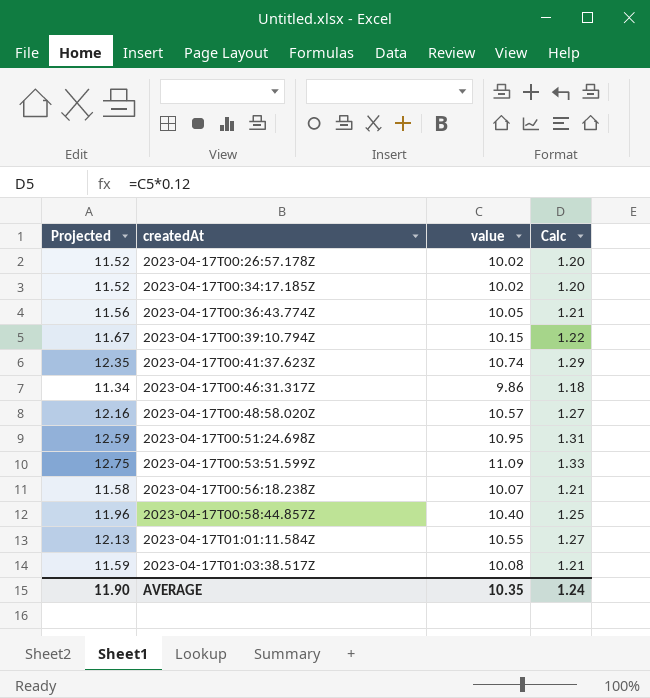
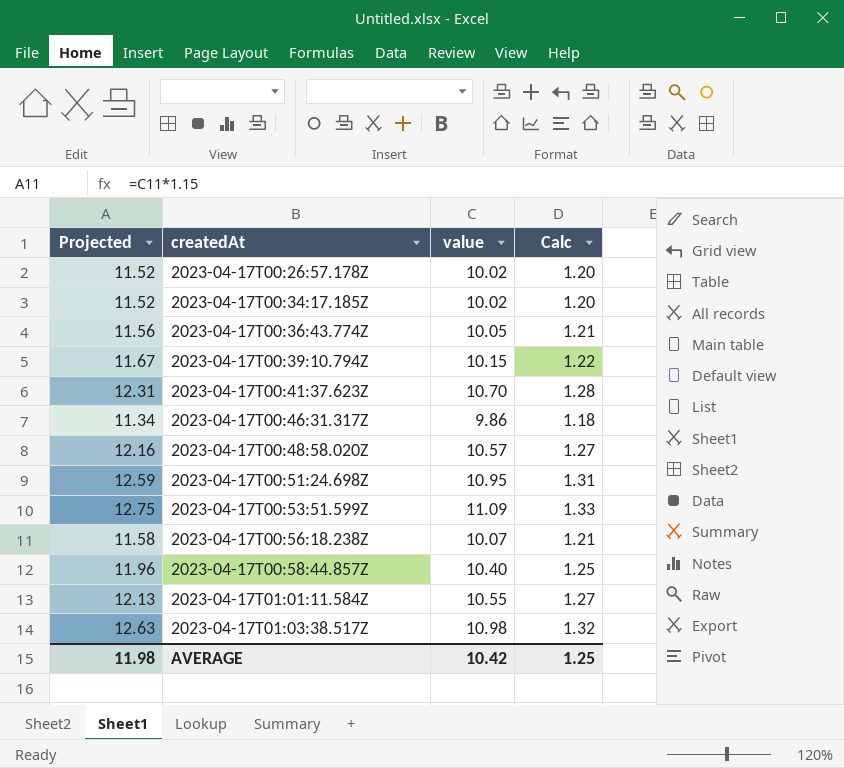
2023-04-17T00:41:37.623Z | Projected: 12.35 -> 12.31
2023-04-17T00:41:37.623Z | value: 10.74 -> 10.70
2023-04-17T00:41:37.623Z | Calc: 1.29 -> 1.28
2023-04-17T01:03:38.517Z | Projected: 11.59 -> 12.63
2023-04-17T01:03:38.517Z | value: 10.08 -> 10.98
2023-04-17T01:03:38.517Z | Calc: 1.21 -> 1.32
AVERAGE | Projected: 11.90 -> 11.98
AVERAGE | value: 10.35 -> 10.42
AVERAGE | Calc: 1.24 -> 1.25

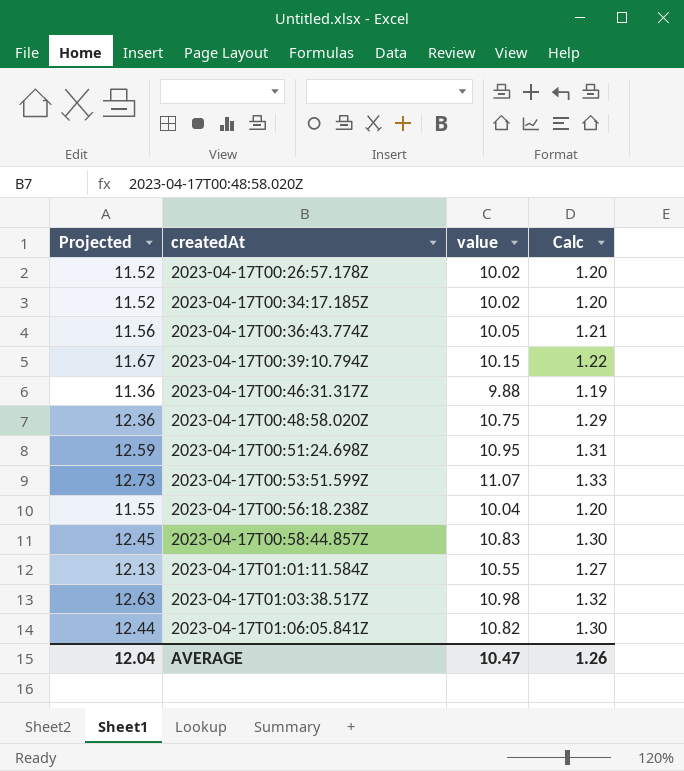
row 2023-04-17T00:41:37.623Z: 12.31 | 10.70 | 1.28 -> none
2023-04-17T00:46:31.317Z | Projected: 11.34 -> 11.36
2023-04-17T00:46:31.317Z | value: 9.86 -> 9.88
2023-04-17T00:46:31.317Z | Calc: 1.18 -> 1.19
2023-04-17T00:48:58.020Z | Projected: 12.16 -> 12.36
2023-04-17T00:48:58.020Z | value: 10.57 -> 10.75
2023-04-17T00:48:58.020Z | Calc: 1.27 -> 1.29
2023-04-17T00:53:51.599Z | Projected: 12.75 -> 12.73
2023-04-17T00:53:51.599Z | value: 11.09 -> 11.07
2023-04-17T00:56:18.238Z | Projected: 11.58 -> 11.55
2023-04-17T00:56:18.238Z | value: 10.07 -> 10.04
2023-04-17T00:56:18.238Z | Calc: 1.21 -> 1.20
2023-04-17T00:58:44.857Z | Projected: 11.96 -> 12.45
2023-04-17T00:58:44.857Z | value: 10.40 -> 10.83
2023-04-17T00:58:44.857Z | Calc: 1.25 -> 1.30
row 2023-04-17T01:06:05.841Z: none -> 12.44 | 10.82 | 1.30
AVERAGE | Projected: 11.98 -> 12.04
AVERAGE | value: 10.42 -> 10.47
AVERAGE | Calc: 1.25 -> 1.26

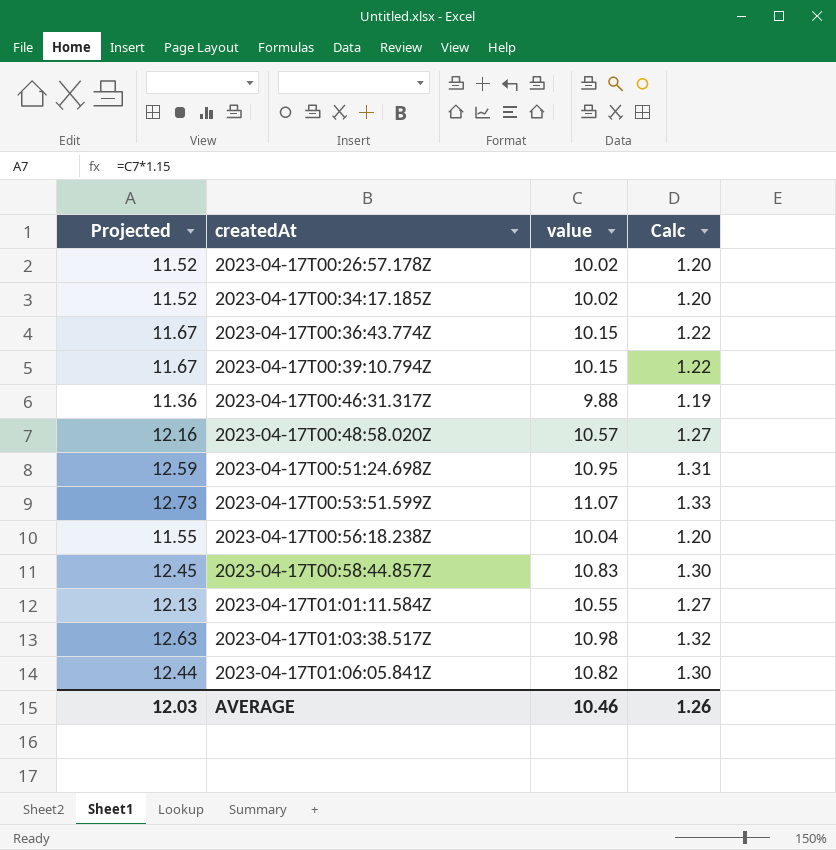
2023-04-17T00:36:43.774Z | Projected: 11.56 -> 11.67
2023-04-17T00:36:43.774Z | value: 10.05 -> 10.15
2023-04-17T00:36:43.774Z | Calc: 1.21 -> 1.22
2023-04-17T00:48:58.020Z | Projected: 12.36 -> 12.16
2023-04-17T00:48:58.020Z | value: 10.75 -> 10.57
2023-04-17T00:48:58.020Z | Calc: 1.29 -> 1.27
AVERAGE | Projected: 12.04 -> 12.03
AVERAGE | value: 10.47 -> 10.46

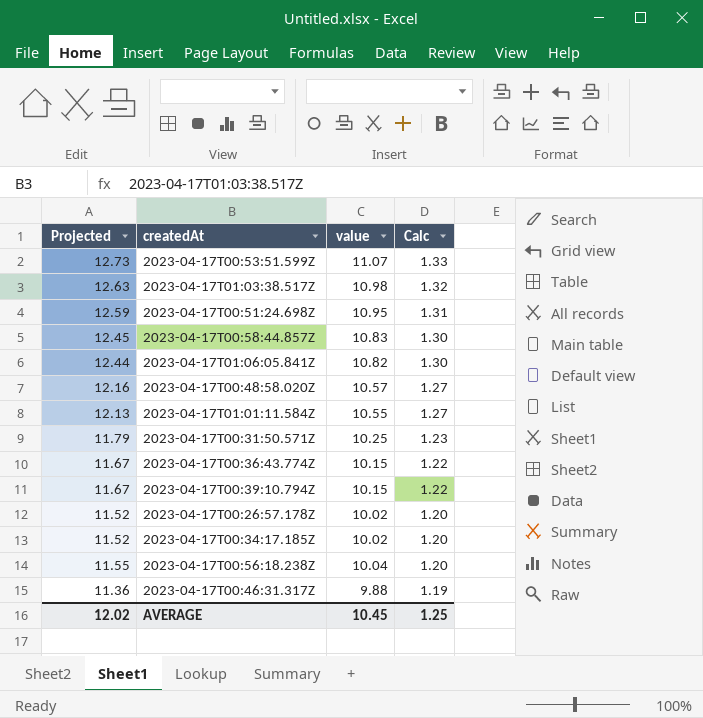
row order: createdAt ascending -> Calc descending
row 2023-04-17T00:31:50.571Z: none -> 11.79 | 10.25 | 1.23
AVERAGE | Projected: 12.03 -> 12.02
AVERAGE | value: 10.46 -> 10.45
AVERAGE | Calc: 1.26 -> 1.25

